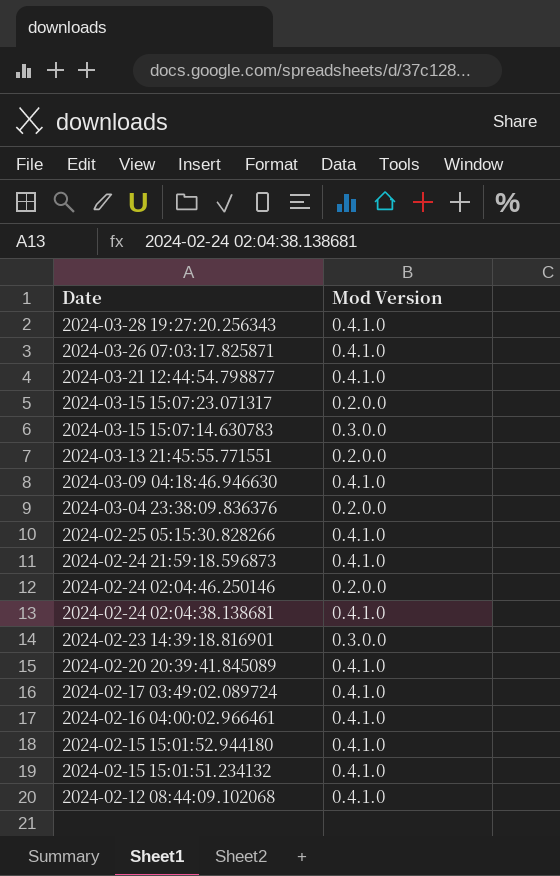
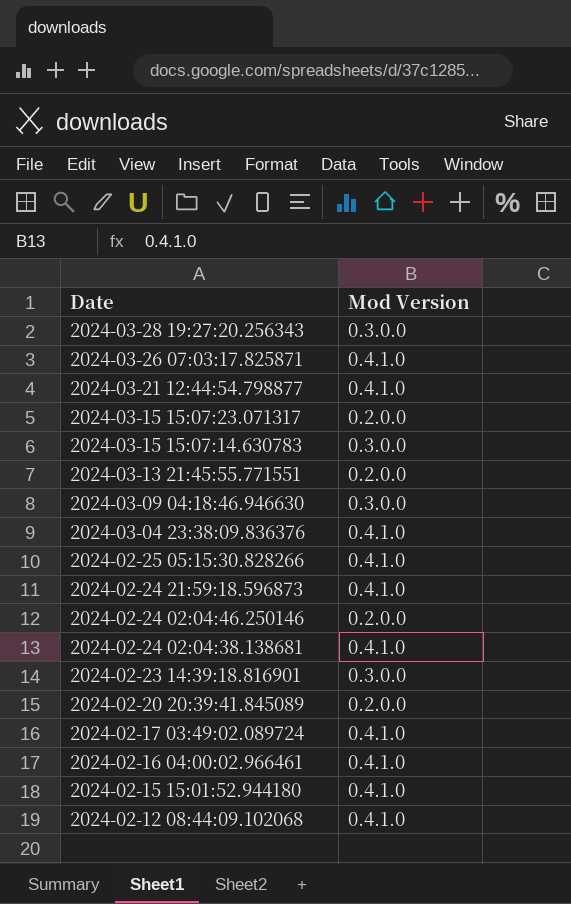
row 2024-02-15 15:01:51.234132: 0.4.1.0 -> none
2024-03-28 19:27:20.256343 | Mod Version: 0.4.1.0 -> 0.3.0.0
2024-03-09 04:18:46.946630 | Mod Version: 0.4.1.0 -> 0.3.0.0
2024-03-04 23:38:09.836376 | Mod Version: 0.2.0.0 -> 0.4.1.0
2024-02-20 20:39:41.845089 | Mod Version: 0.4.1.0 -> 0.2.0.0

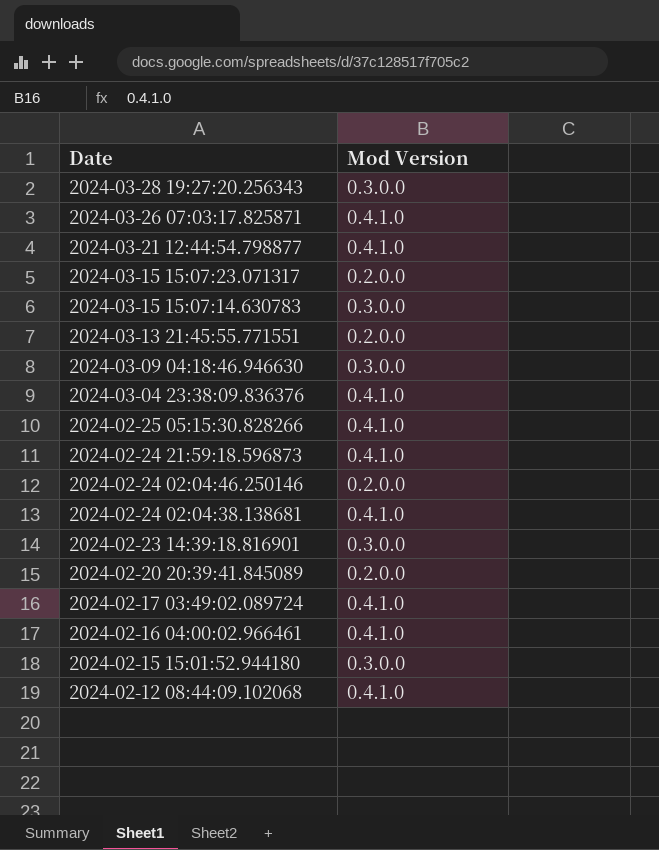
2024-02-15 15:01:52.944180 | Mod Version: 0.4.1.0 -> 0.3.0.0

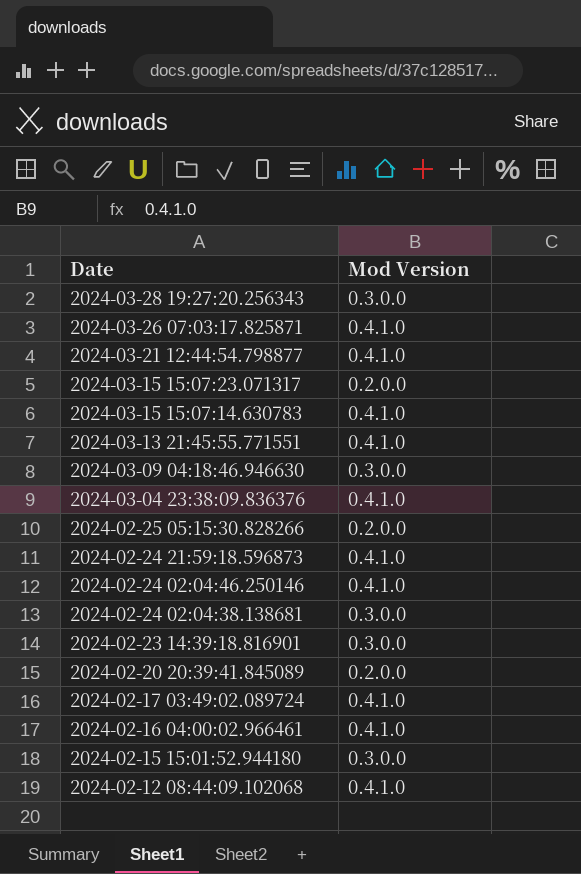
2024-03-15 15:07:14.630783 | Mod Version: 0.3.0.0 -> 0.4.1.0
2024-03-13 21:45:55.771551 | Mod Version: 0.2.0.0 -> 0.4.1.0
2024-02-25 05:15:30.828266 | Mod Version: 0.4.1.0 -> 0.2.0.0
2024-02-24 02:04:46.250146 | Mod Version: 0.2.0.0 -> 0.4.1.0
2024-02-24 02:04:38.138681 | Mod Version: 0.4.1.0 -> 0.3.0.0

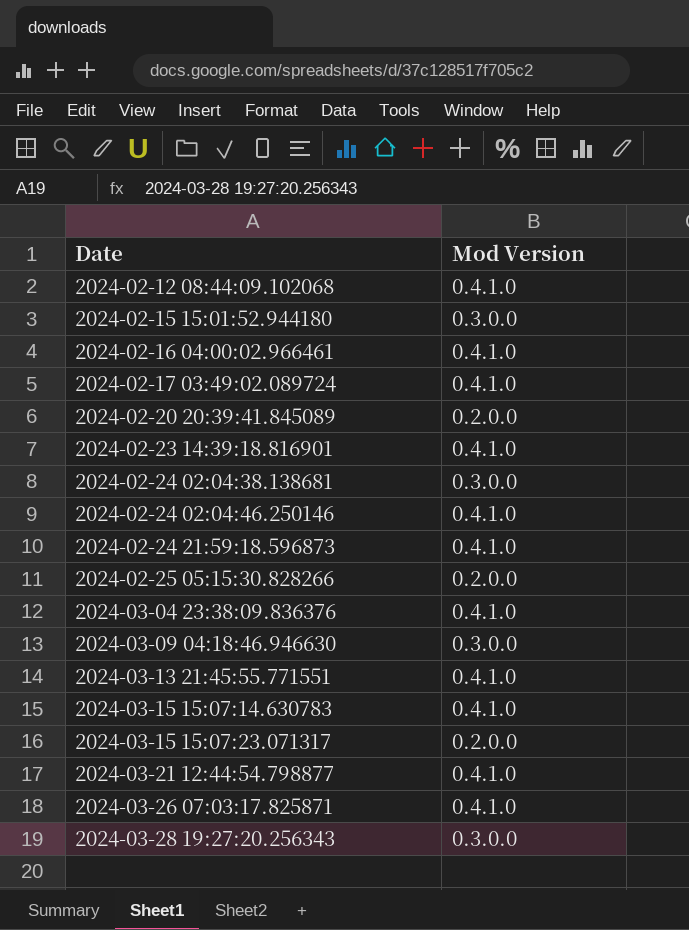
row order: Date descending -> Date ascending
2024-02-23 14:39:18.816901 | Mod Version: 0.3.0.0 -> 0.4.1.0

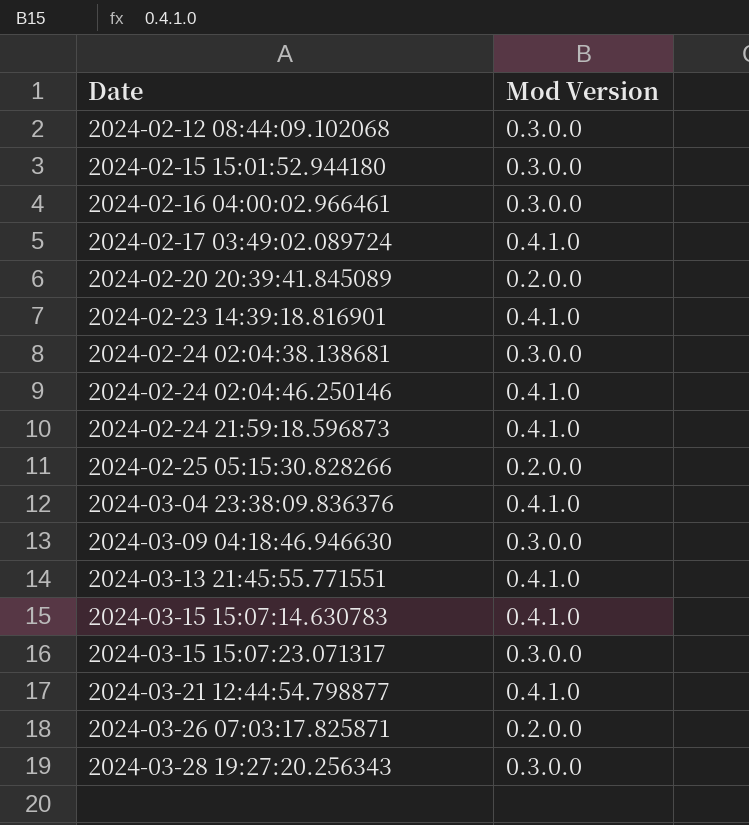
2024-02-12 08:44:09.102068 | Mod Version: 0.4.1.0 -> 0.3.0.0
2024-02-16 04:00:02.966461 | Mod Version: 0.4.1.0 -> 0.3.0.0
2024-03-15 15:07:23.071317 | Mod Version: 0.2.0.0 -> 0.3.0.0
2024-03-26 07:03:17.825871 | Mod Version: 0.4.1.0 -> 0.2.0.0

